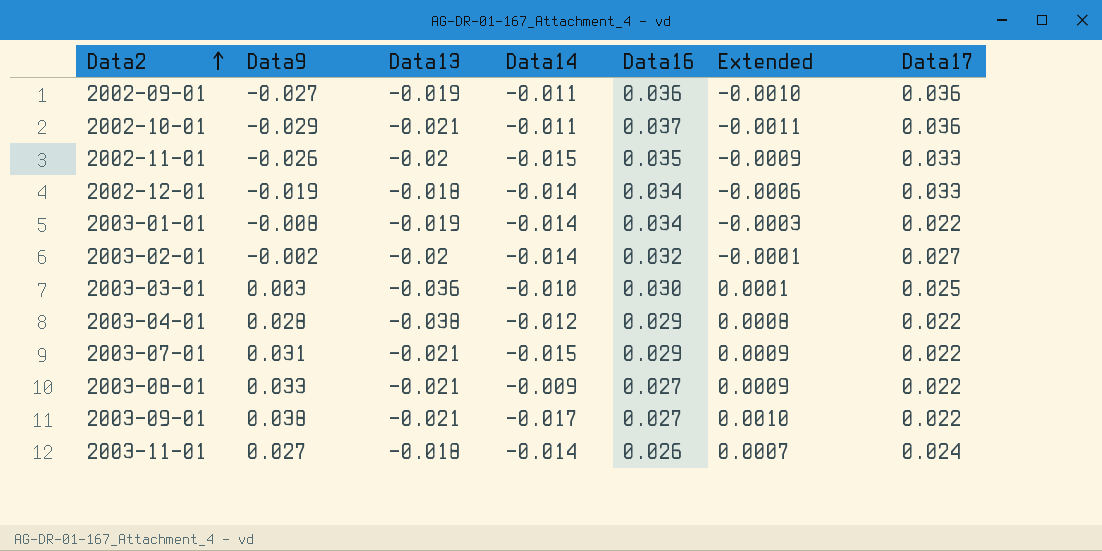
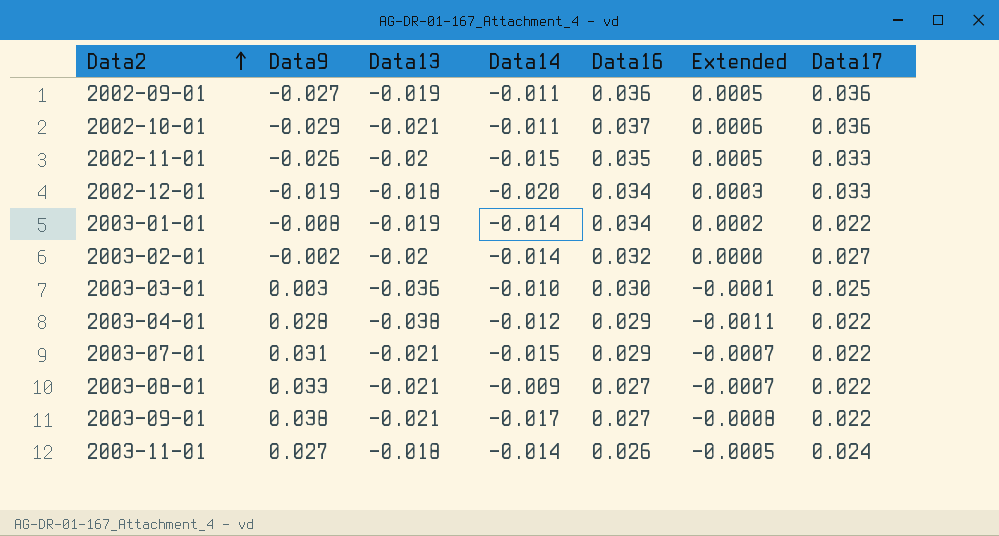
column Extended | formula: [Data9] * [Data16] -> [Data9] * [Data13]
2002-12-01 | Data14: -0.014 -> -0.020

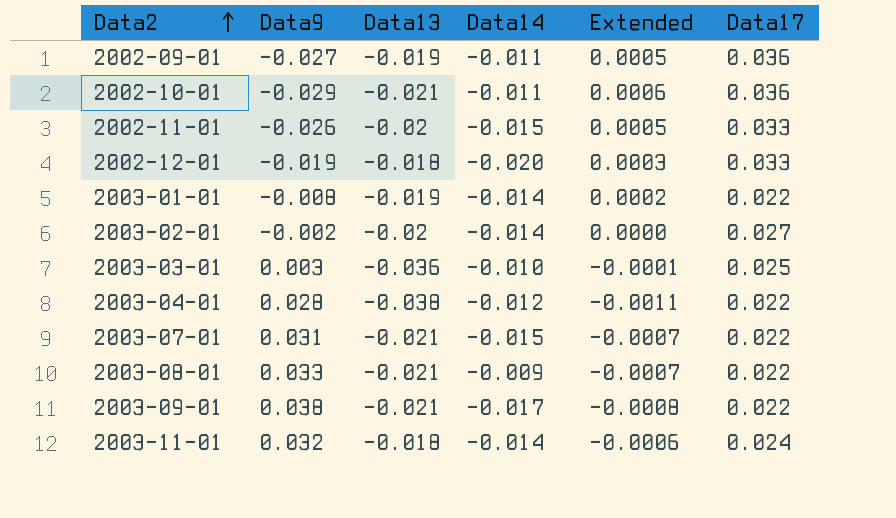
column Data16 | position: 5 -> none
2003-11-01 | Data9: 0.027 -> 0.032
2003-11-01 | Extended: -0.0005 -> -0.0006

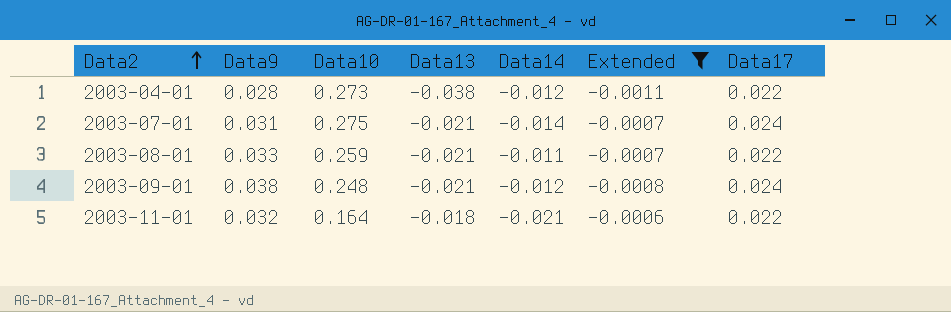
filter: none -> Extended <= -0.0006
column Data10 | position: none -> 3
2003-07-01 | Data14: -0.015 -> -0.014
2003-07-01 | Data17: 0.022 -> 0.024
2003-08-01 | Data14: -0.009 -> -0.011
2003-09-01 | Data14: -0.017 -> -0.012
2003-09-01 | Data17: 0.022 -> 0.024
2003-11-01 | Data14: -0.014 -> -0.021
2003-11-01 | Data17: 0.024 -> 0.022

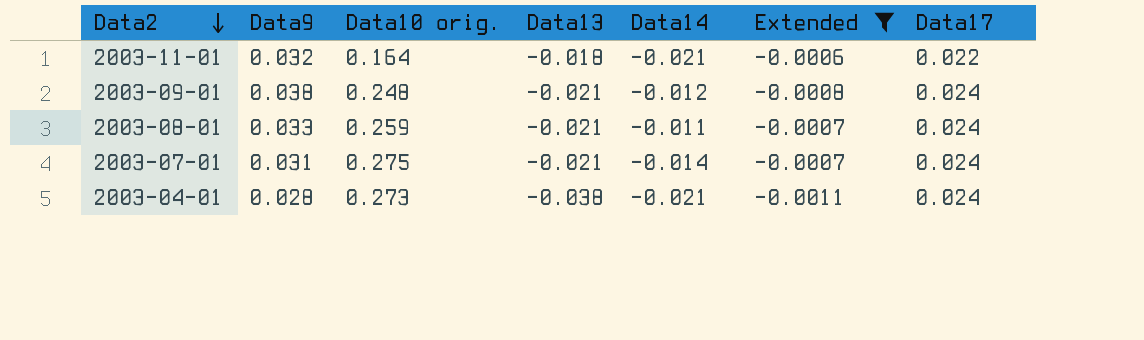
row order: Data2 ascending -> Data2 descending
column name: Data10 -> Data10 orig.
2003-08-01 | Data17: 0.022 -> 0.024
2003-04-01 | Data14: -0.012 -> -0.021
2003-04-01 | Data17: 0.022 -> 0.024

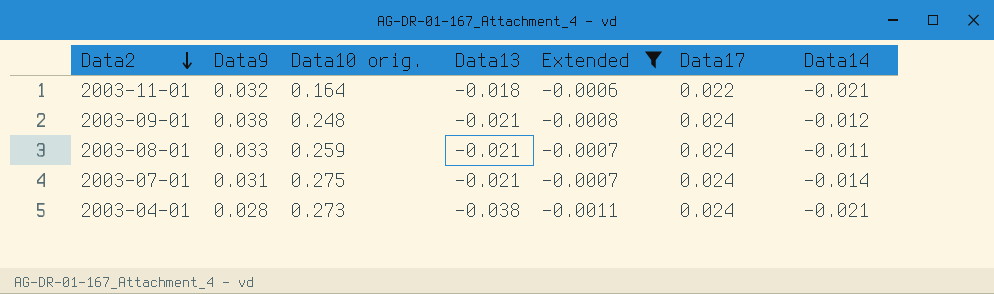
column Data14 | position: 5 -> 7

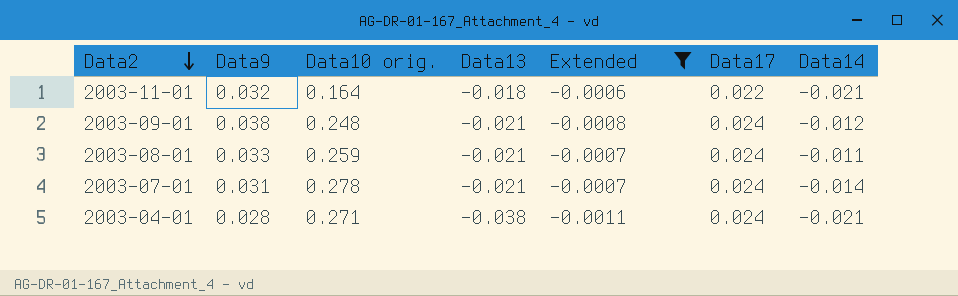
2003-07-01 | Data10 orig.: 0.275 -> 0.278
2003-04-01 | Data10 orig.: 0.273 -> 0.271

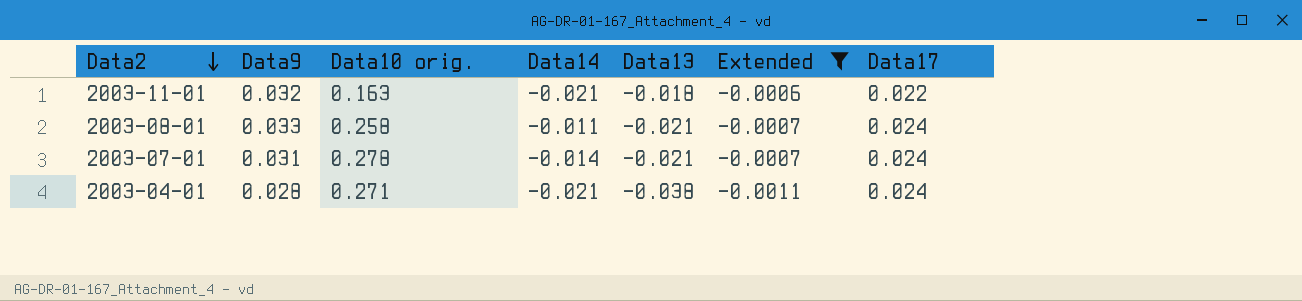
column Data14 | position: 7 -> 4
row 2003-09-01: 0.038 | 0.248 | -0.021 | -0.0008 | 0.024 | -0.012 -> none
2003-11-01 | Data10 orig.: 0.164 -> 0.163
2003-08-01 | Data10 orig.: 0.259 -> 0.258

